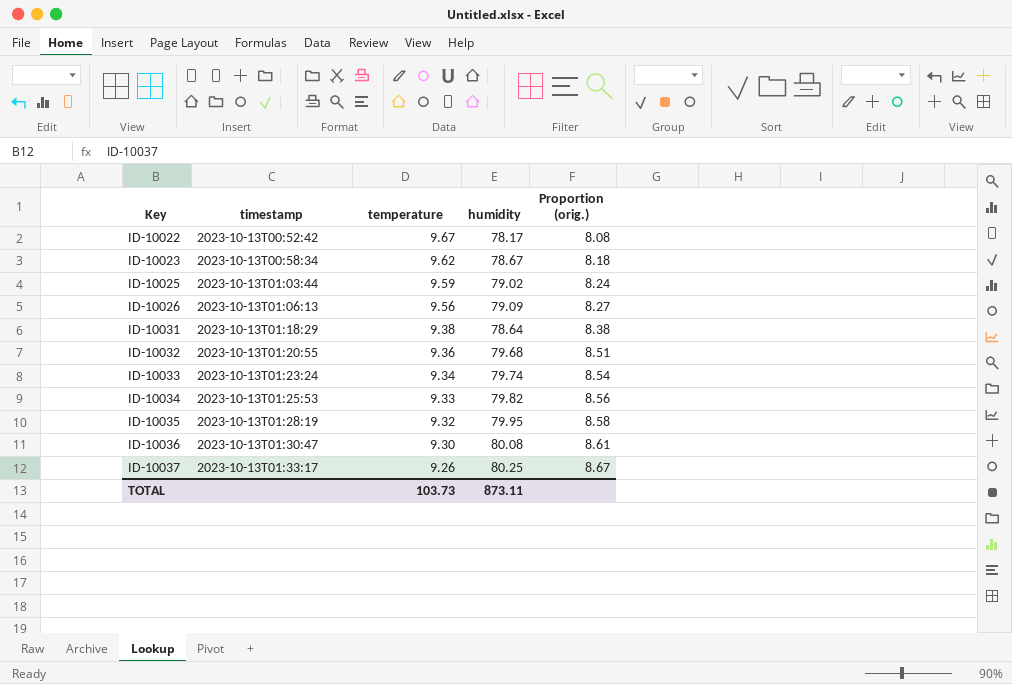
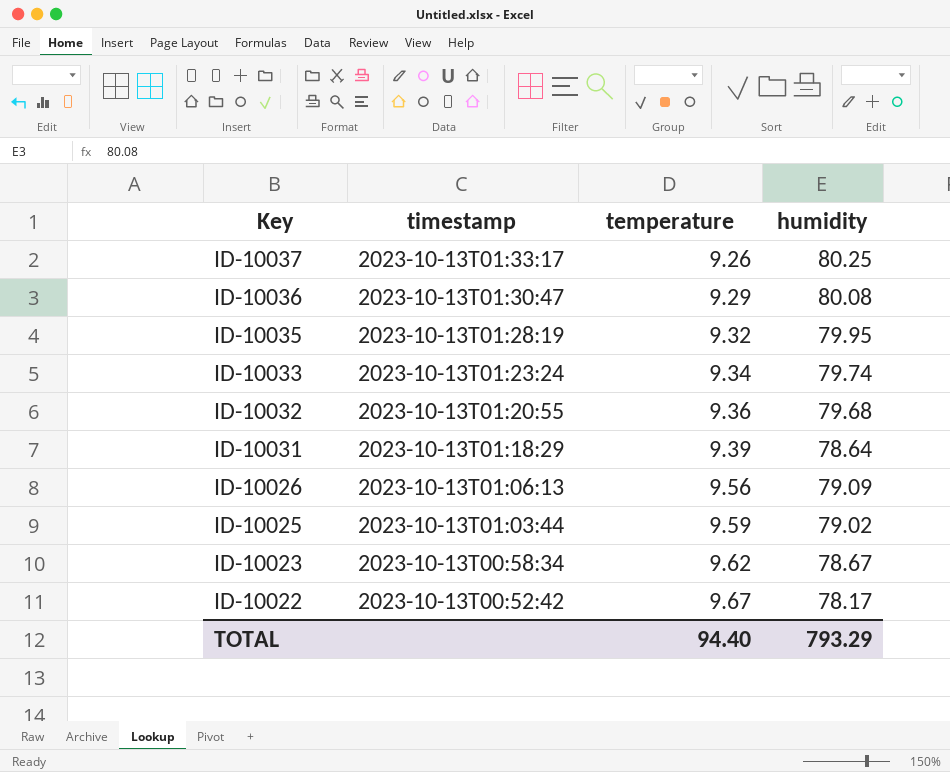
row order: Key ascending -> Key descending
column Proportion (orig.) | formula: [humidity] / [temperature] -> none
row ID-10034: 2023-10-13T01:25:53 | 9.33 | 79.82 | 8.56 -> none
ID-10036 | temperature: 9.30 -> 9.29
ID-10031 | temperature: 9.38 -> 9.39
TOTAL | temperature: 103.73 -> 94.40
TOTAL | humidity: 873.11 -> 793.29

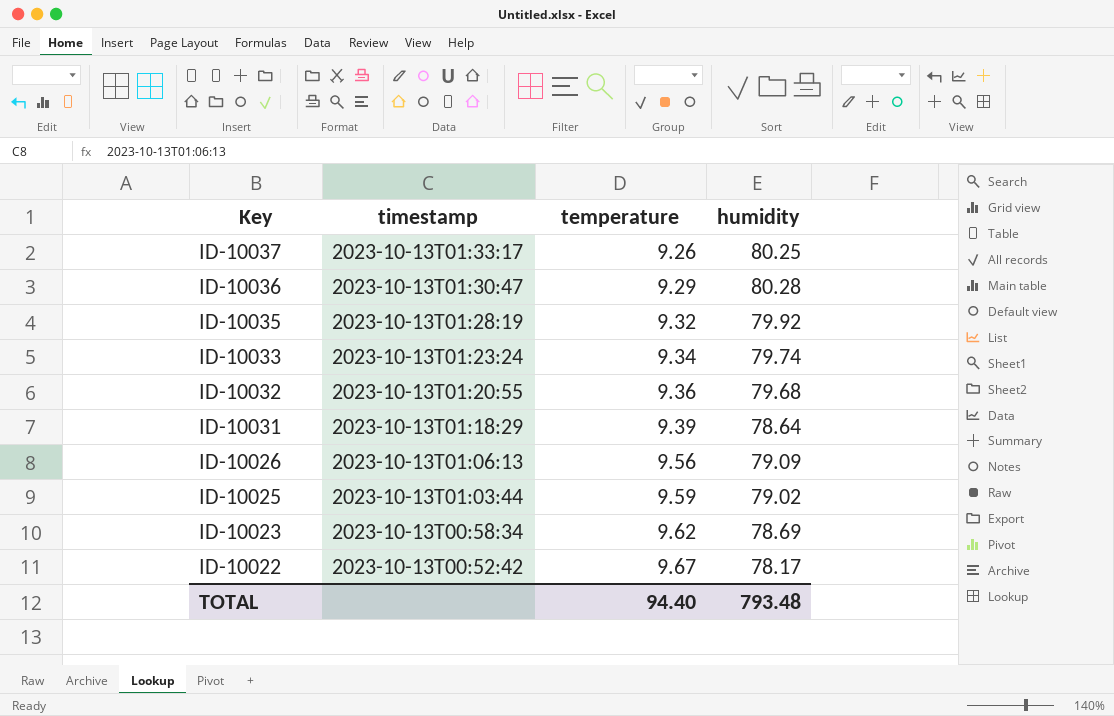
ID-10036 | humidity: 80.08 -> 80.28
ID-10035 | humidity: 79.95 -> 79.92
ID-10023 | humidity: 78.67 -> 78.69
TOTAL | humidity: 793.29 -> 793.48

